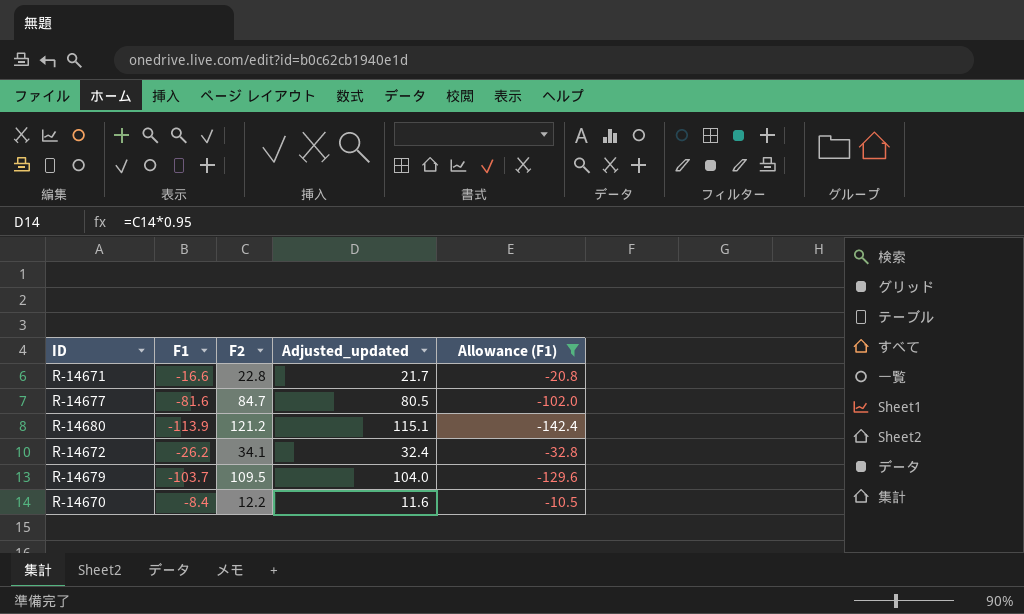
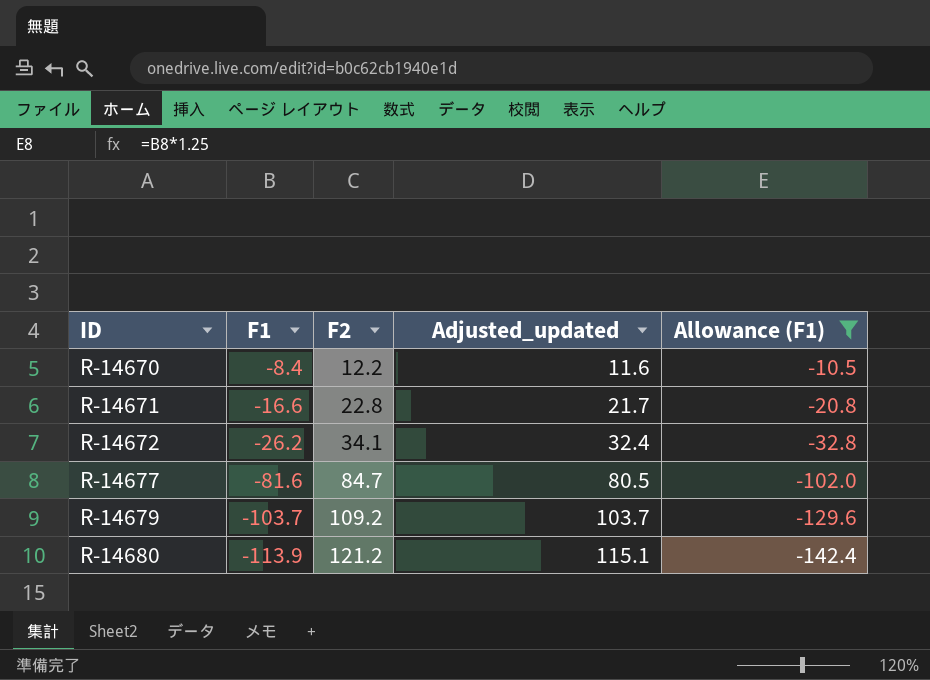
row order: none -> ID ascending
R-14679 | F2: 109.5 -> 109.2
R-14679 | Adjusted_updated: 104.0 -> 103.7

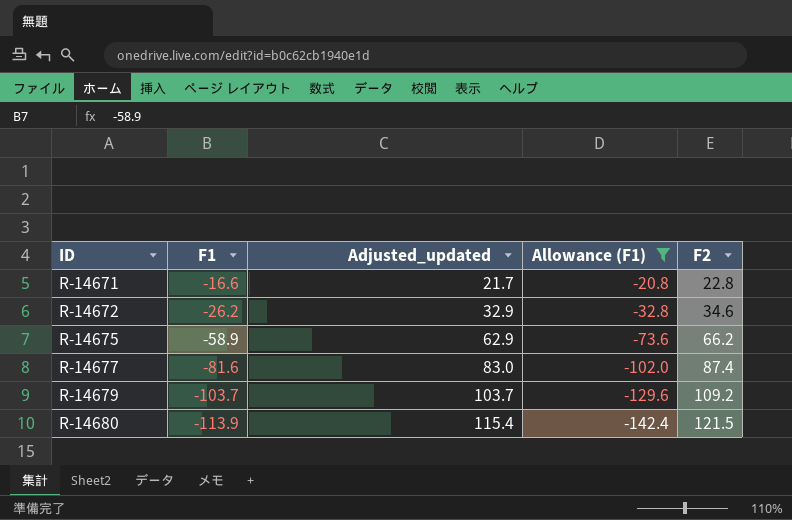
column F2 | position: 3 -> 5
row R-14670: -8.4 | 12.2 | 11.6 | -10.5 -> none
R-14672 | Adjusted_updated: 32.4 -> 32.9
R-14672 | F2: 34.1 -> 34.6
row R-14675: none -> -58.9 | 62.9 | -73.6 | 66.2
R-14677 | Adjusted_updated: 80.5 -> 83.0
R-14677 | F2: 84.7 -> 87.4
R-14680 | Adjusted_updated: 115.1 -> 115.4
R-14680 | F2: 121.2 -> 121.5

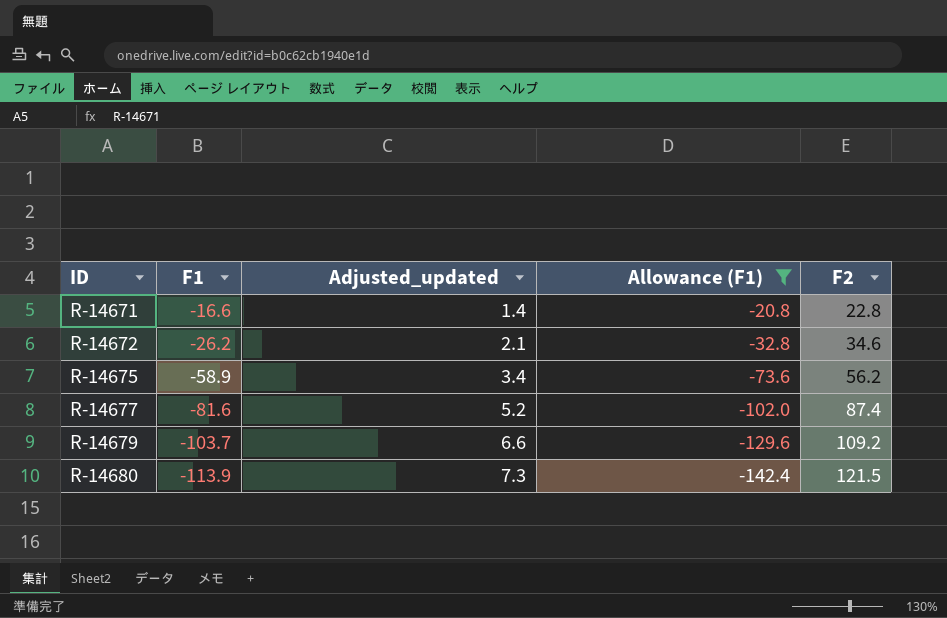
column Adjusted_updated | formula: [F2] * 0.95 -> [F2] * 0.06
R-14675 | F2: 66.2 -> 56.2

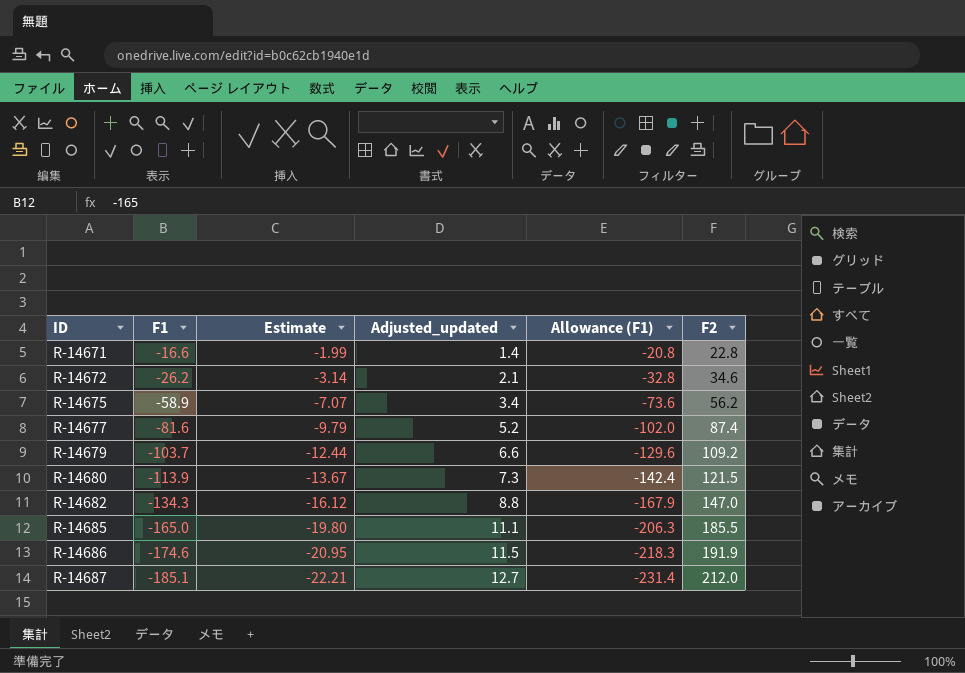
filter: Allowance (F1) >= -142.4 -> none
column Estimate | formula: none -> [F1] * 0.12

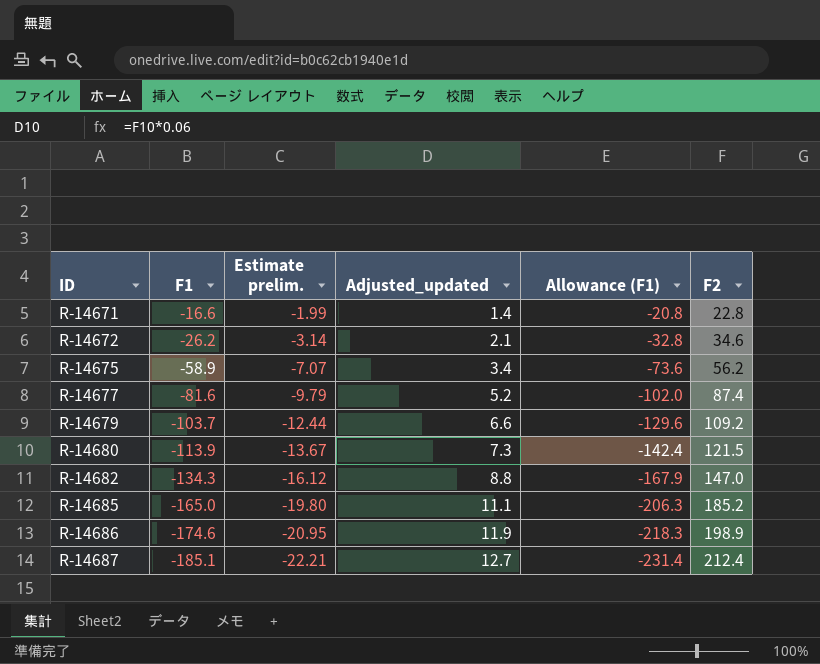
column name: Estimate -> Estimate prelim.
R-14685 | F2: 185.5 -> 185.2
R-14686 | Adjusted_updated: 11.5 -> 11.9
R-14686 | F2: 191.9 -> 198.9
R-14687 | F2: 212.0 -> 212.4

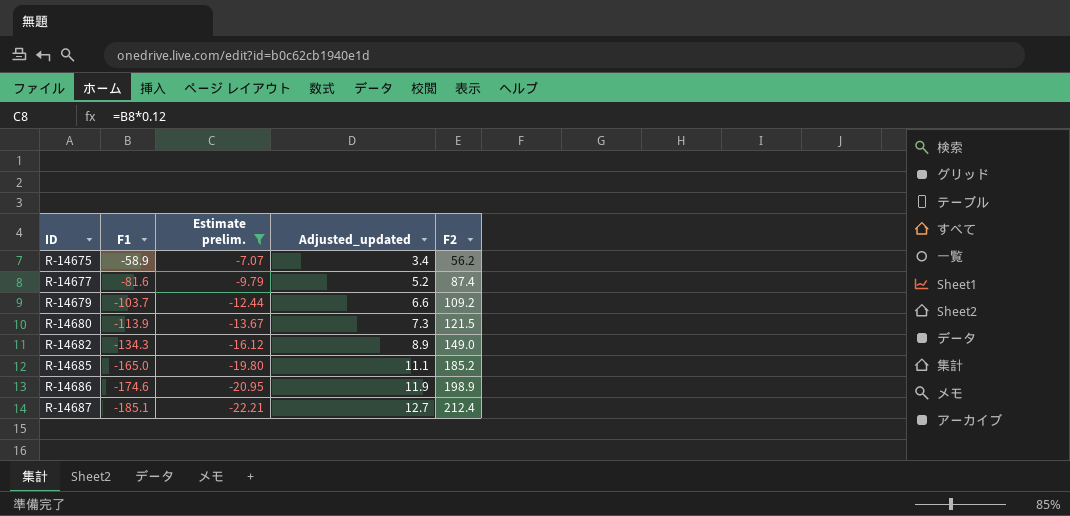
filter: none -> Estimate prelim. <= -7.07
column Allowance (F1) | formula: [F1] * 1.25 -> none
R-14682 | Adjusted_updated: 8.8 -> 8.9
R-14682 | F2: 147.0 -> 149.0

